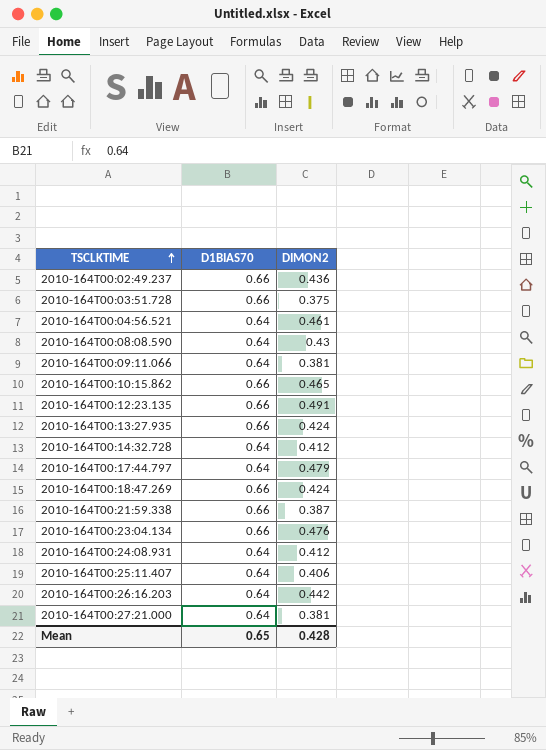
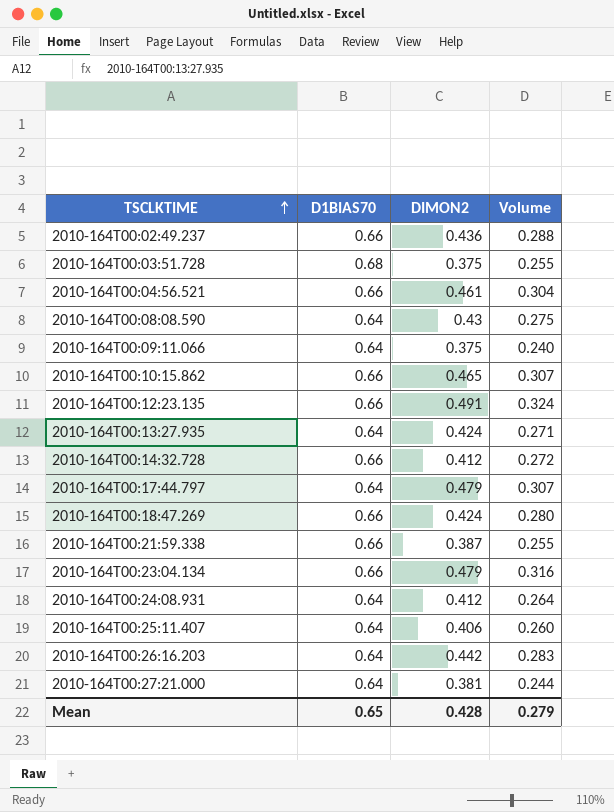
column Volume | formula: none -> [D1BIAS70] * [DIMON2]
2010-164T00:03:51.728 | D1BIAS70: 0.66 -> 0.68
2010-164T00:04:56.521 | D1BIAS70: 0.64 -> 0.66
2010-164T00:09:11.066 | DIMON2: 0.381 -> 0.375
2010-164T00:13:27.935 | D1BIAS70: 0.66 -> 0.64
2010-164T00:14:32.728 | D1BIAS70: 0.64 -> 0.66
2010-164T00:23:04.134 | DIMON2: 0.476 -> 0.479

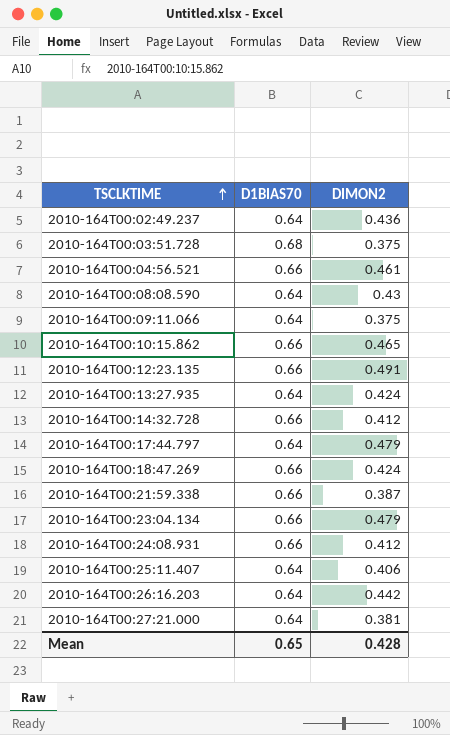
column Volume | formula: [D1BIAS70] * [DIMON2] -> none
2010-164T00:02:49.237 | D1BIAS70: 0.66 -> 0.64
2010-164T00:24:08.931 | D1BIAS70: 0.64 -> 0.66

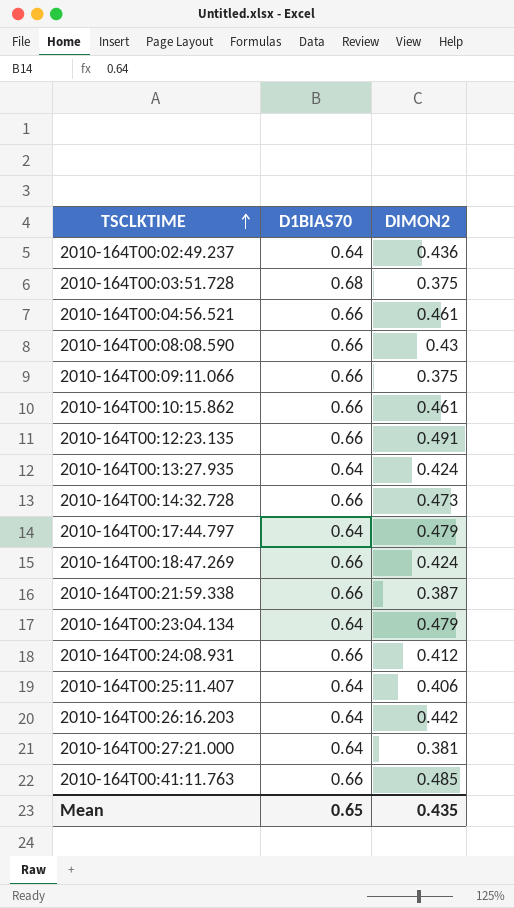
2010-164T00:08:08.590 | D1BIAS70: 0.64 -> 0.66
2010-164T00:09:11.066 | D1BIAS70: 0.64 -> 0.66
2010-164T00:10:15.862 | DIMON2: 0.465 -> 0.461
2010-164T00:14:32.728 | DIMON2: 0.412 -> 0.473
2010-164T00:23:04.134 | D1BIAS70: 0.66 -> 0.64
row 2010-164T00:41:11.763: none -> 0.66 | 0.485
Mean | DIMON2: 0.428 -> 0.435

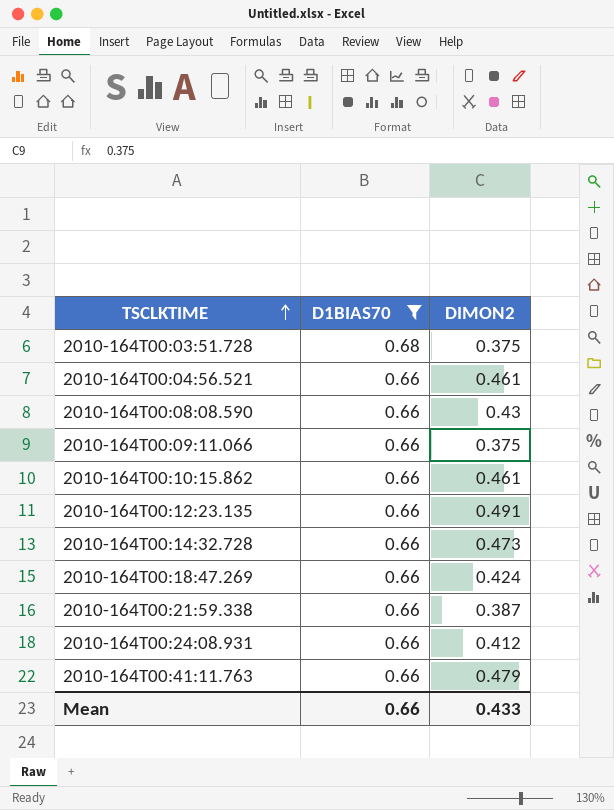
filter: none -> D1BIAS70 != 0.64
2010-164T00:41:11.763 | DIMON2: 0.485 -> 0.479
Mean | D1BIAS70: 0.65 -> 0.66
Mean | DIMON2: 0.435 -> 0.433

